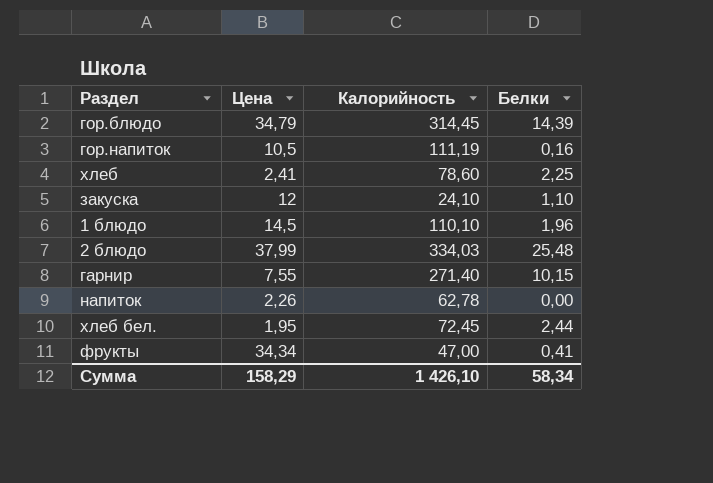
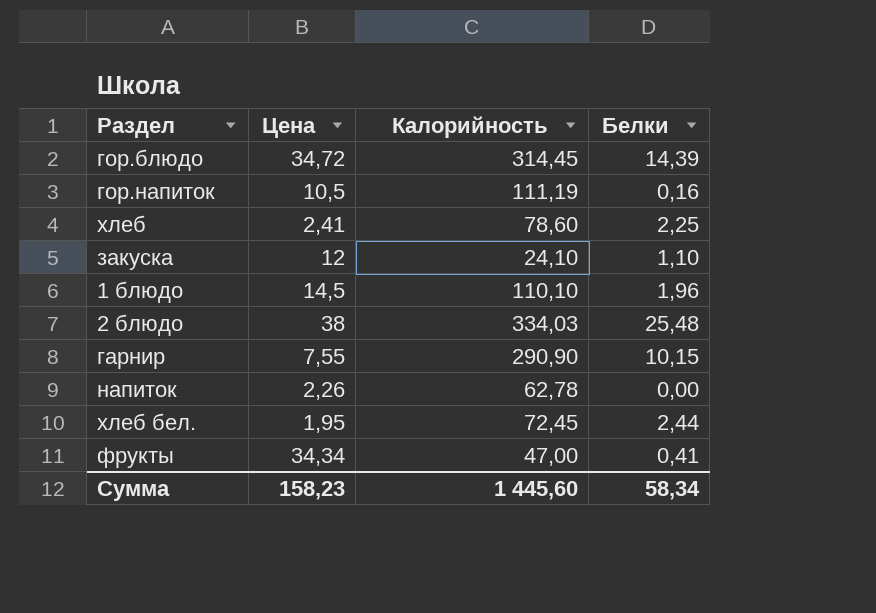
гор.блюдо | Цена: 34,79 -> 34,72
2 блюдо | Цена: 37,99 -> 38
гарнир | Калорийность: 271,40 -> 290,90
Сумма | Цена: 158,29 -> 158,23
Сумма | Калорийность: 1 426,10 -> 1 445,60

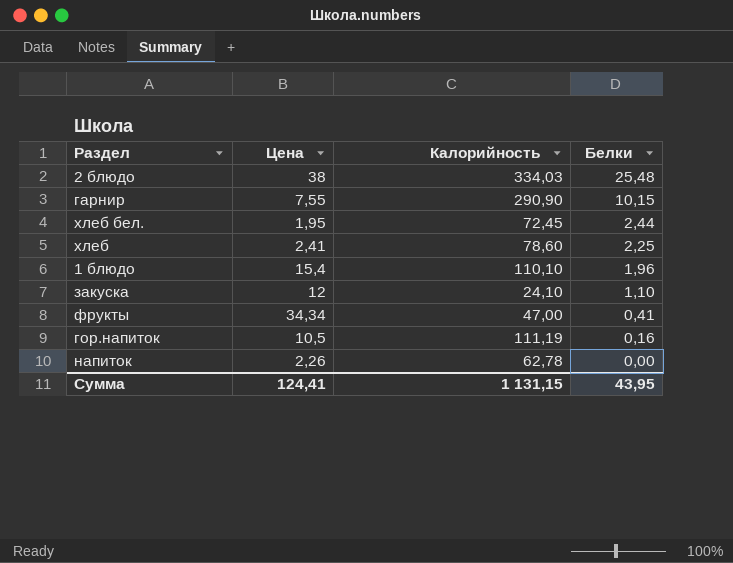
row order: none -> Белки descending
row гор.блюдо: 34,72 | 314,45 | 14,39 -> none
1 блюдо | Цена: 14,5 -> 15,4
Сумма | Цена: 158,23 -> 124,41
Сумма | Калорийность: 1 445,60 -> 1 131,15
Сумма | Белки: 58,34 -> 43,95

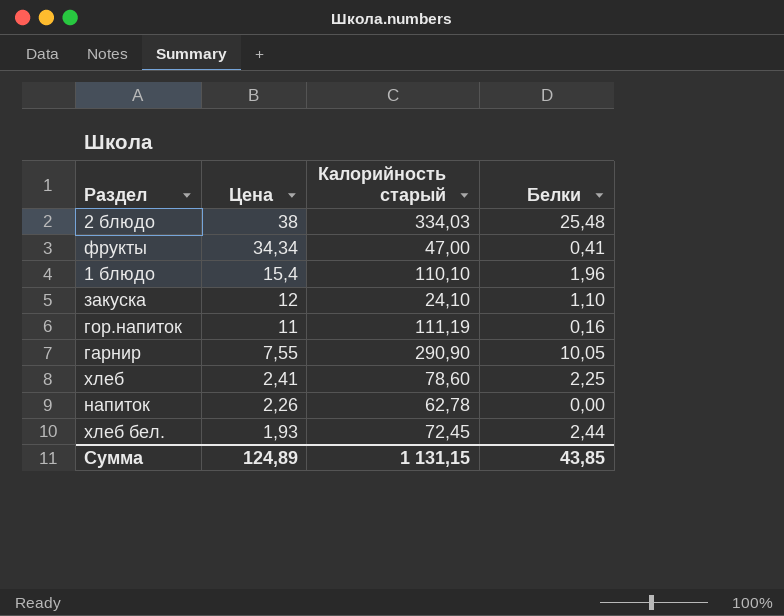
row order: Белки descending -> Цена descending
column name: Калорийность -> Калорийность старый
гор.напиток | Цена: 10,5 -> 11
гарнир | Белки: 10,15 -> 10,05
хлеб бел. | Цена: 1,95 -> 1,93
Сумма | Цена: 124,41 -> 124,89
Сумма | Белки: 43,95 -> 43,85

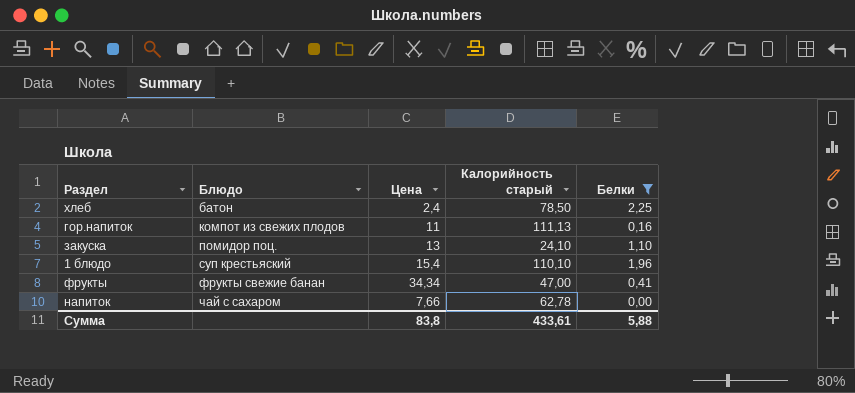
filter: none -> Белки <= 2,25
row order: Цена descending -> Блюдо ascending
column Блюдо | position: none -> 2
хлеб | Цена: 2,41 -> 2,4
хлеб | Калорийность старый: 78,60 -> 78,50
гор.напиток | Калорийность старый: 111,19 -> 111,13
закуска | Цена: 12 -> 13
напиток | Цена: 2,26 -> 7,66
Сумма | Цена: 124,89 -> 83,8
Сумма | Калорийность старый: 1 131,15 -> 433,61
Сумма | Белки: 43,85 -> 5,88

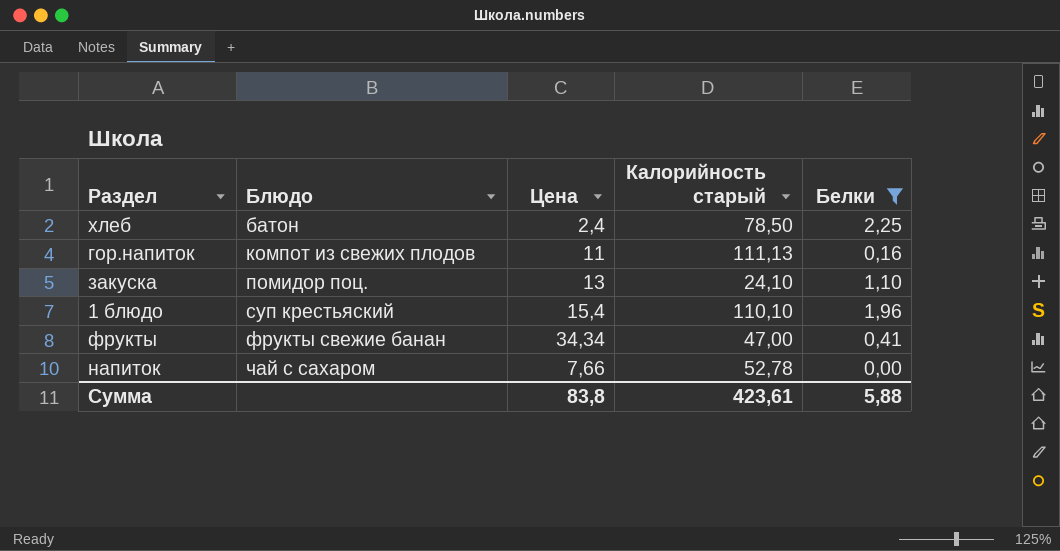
напиток | Калорийность старый: 62,78 -> 52,78
Сумма | Калорийность старый: 433,61 -> 423,61

